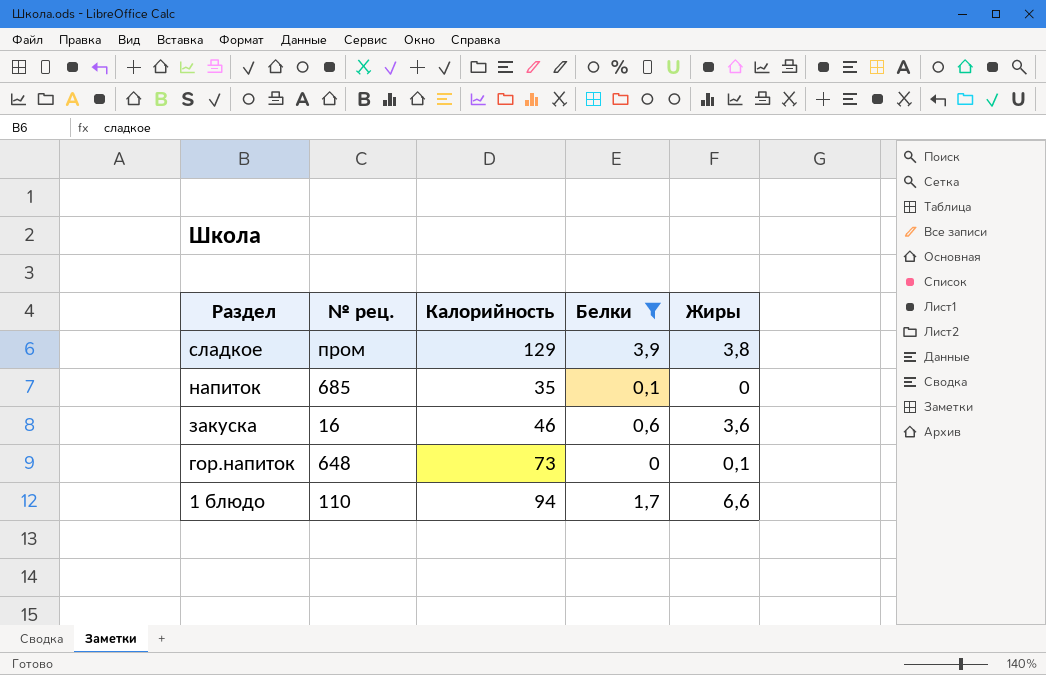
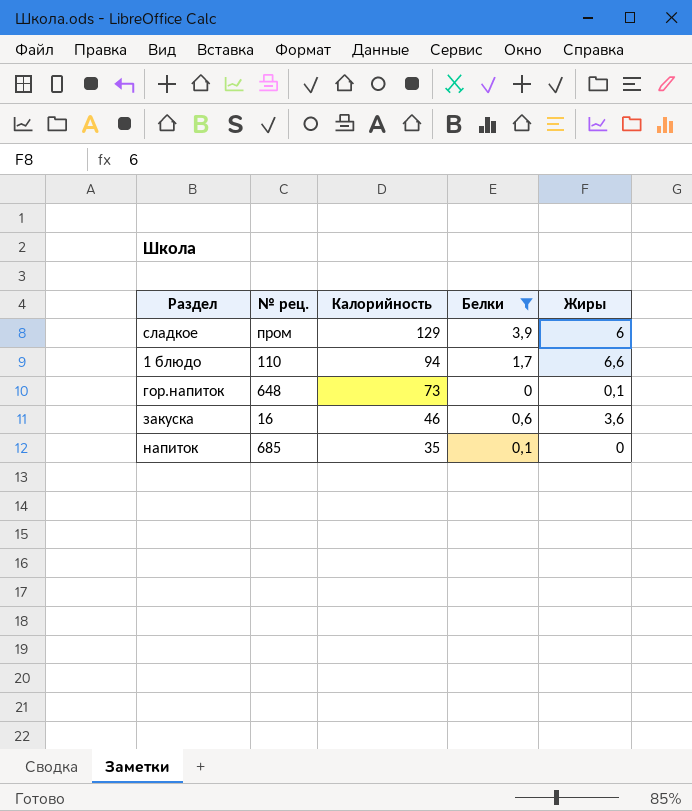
row order: Раздел descending -> Калорийность descending
сладкое | Жиры: 3,8 -> 6

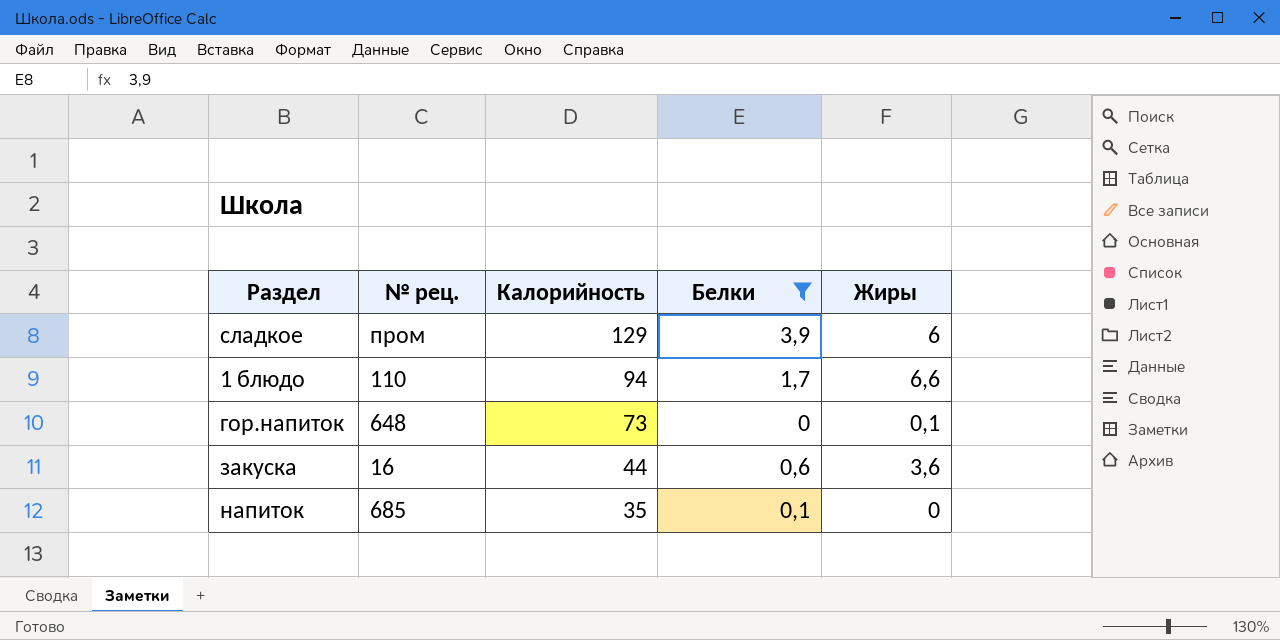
закуска | Калорийность: 46 -> 44

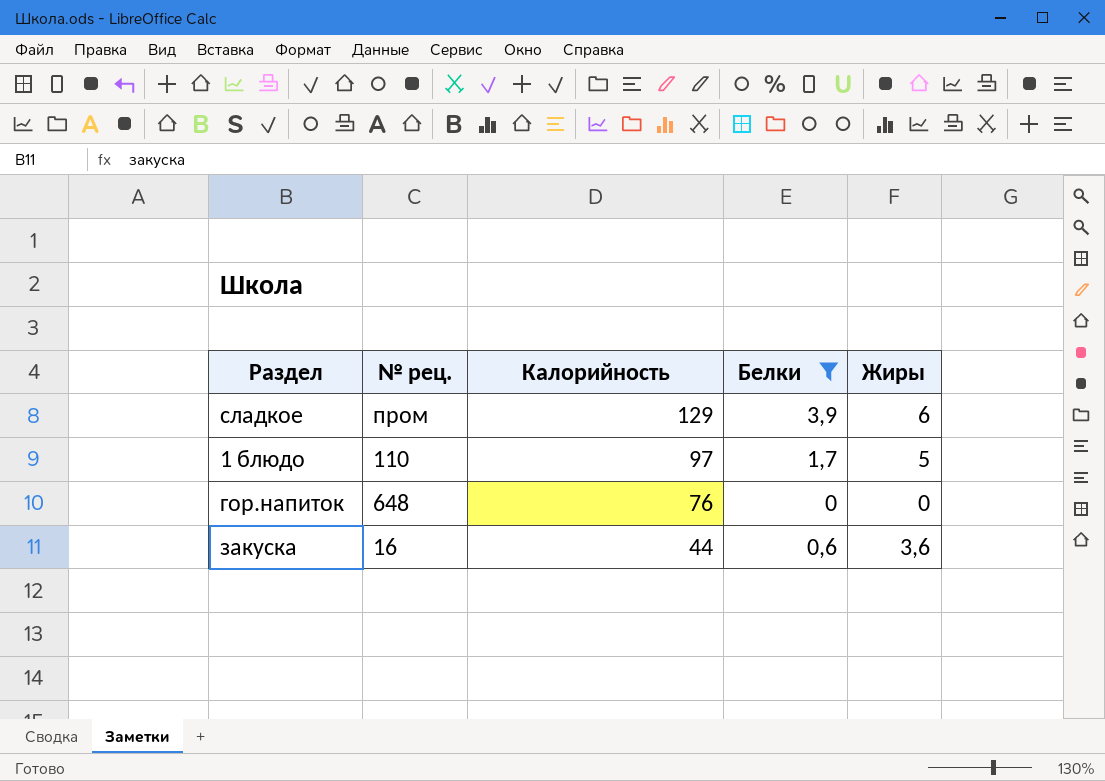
row напиток: 685 | 35 | 0,1 | 0 -> none
1 блюдо | Калорийность: 94 -> 97
1 блюдо | Жиры: 6,6 -> 5
гор.напиток | Калорийность: 73 -> 76
гор.напиток | Жиры: 0,1 -> 0

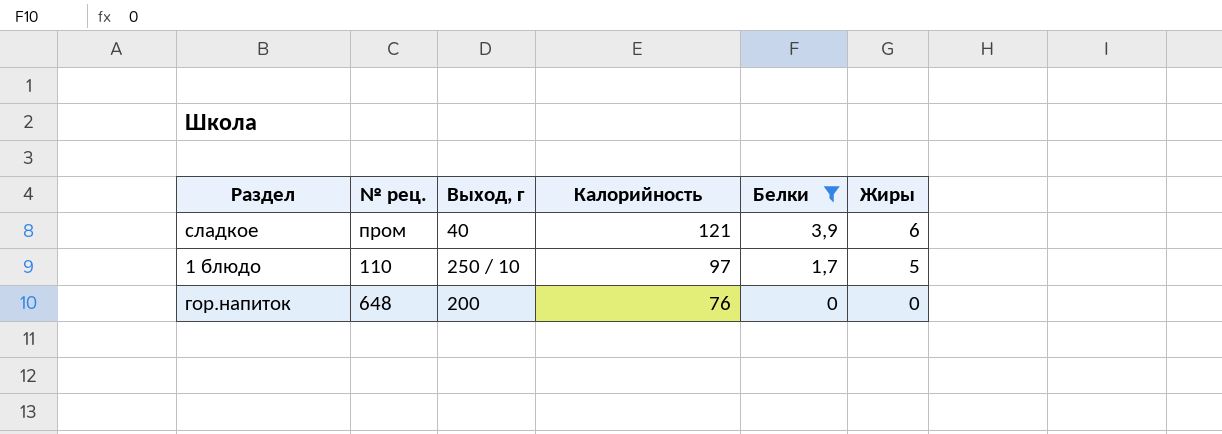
column Выход, г | position: none -> 3
row закуска: 16 | 44 | 0,6 | 3,6 -> none
сладкое | Калорийность: 129 -> 121

